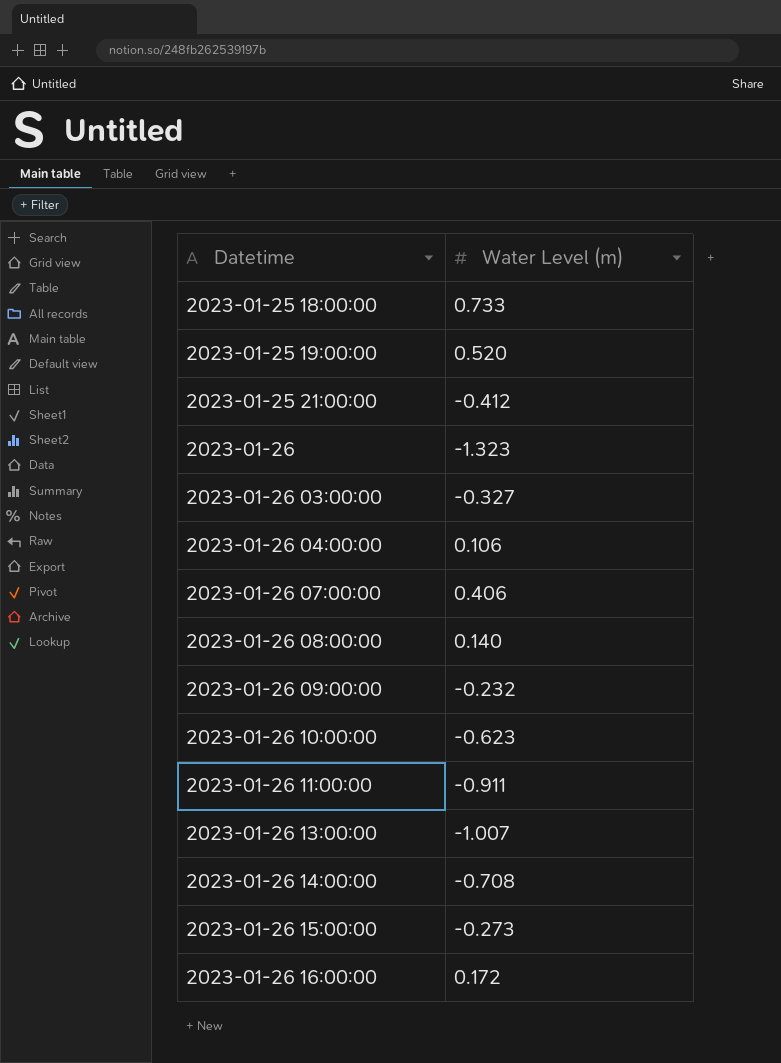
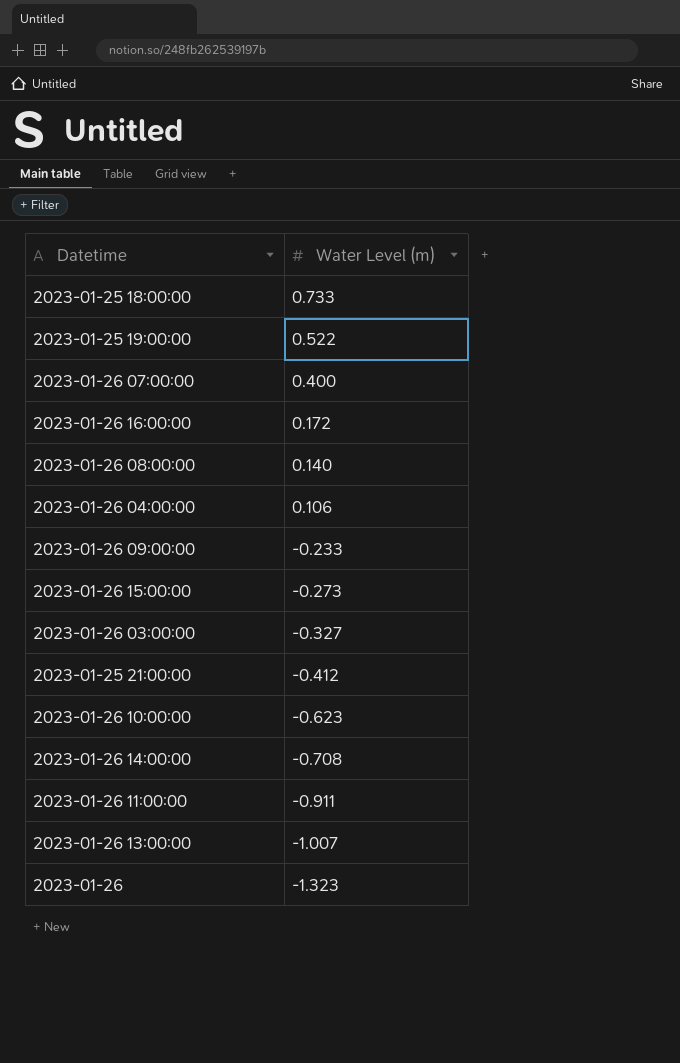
row order: Datetime ascending -> Water Level (m) descending
2023-01-25 19:00:00 | Water Level (m): 0.520 -> 0.522
2023-01-26 07:00:00 | Water Level (m): 0.406 -> 0.400
2023-01-26 09:00:00 | Water Level (m): -0.232 -> -0.233

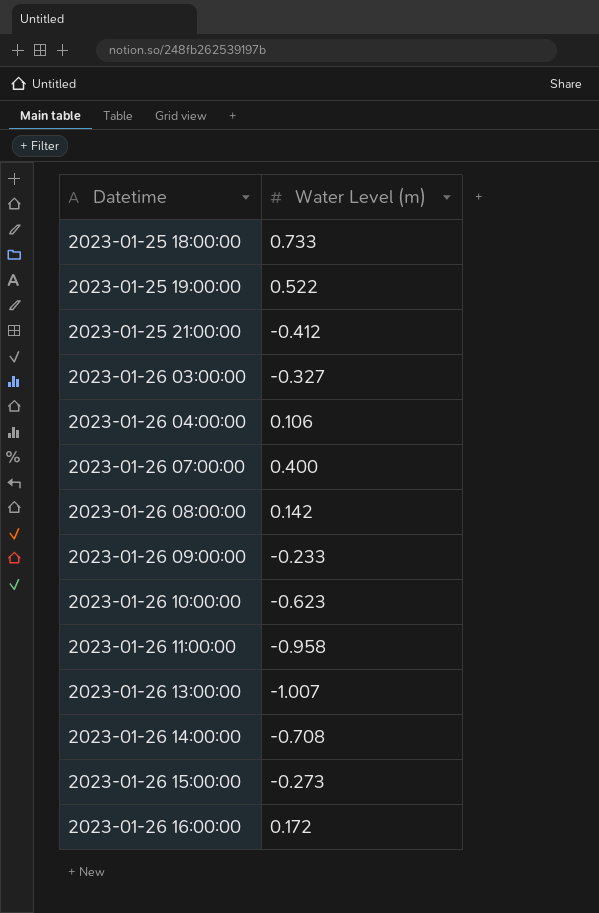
row order: Water Level (m) descending -> Datetime ascending
row 2023-01-26: -1.323 -> none
2023-01-26 08:00:00 | Water Level (m): 0.140 -> 0.142
2023-01-26 11:00:00 | Water Level (m): -0.911 -> -0.958

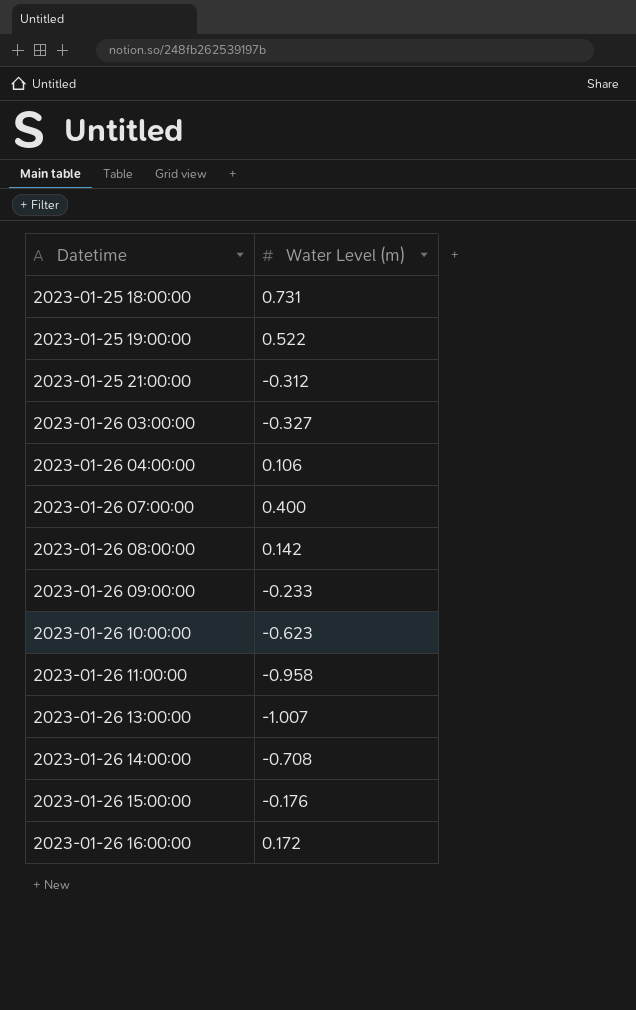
2023-01-25 18:00:00 | Water Level (m): 0.733 -> 0.731
2023-01-25 21:00:00 | Water Level (m): -0.412 -> -0.312
2023-01-26 15:00:00 | Water Level (m): -0.273 -> -0.176

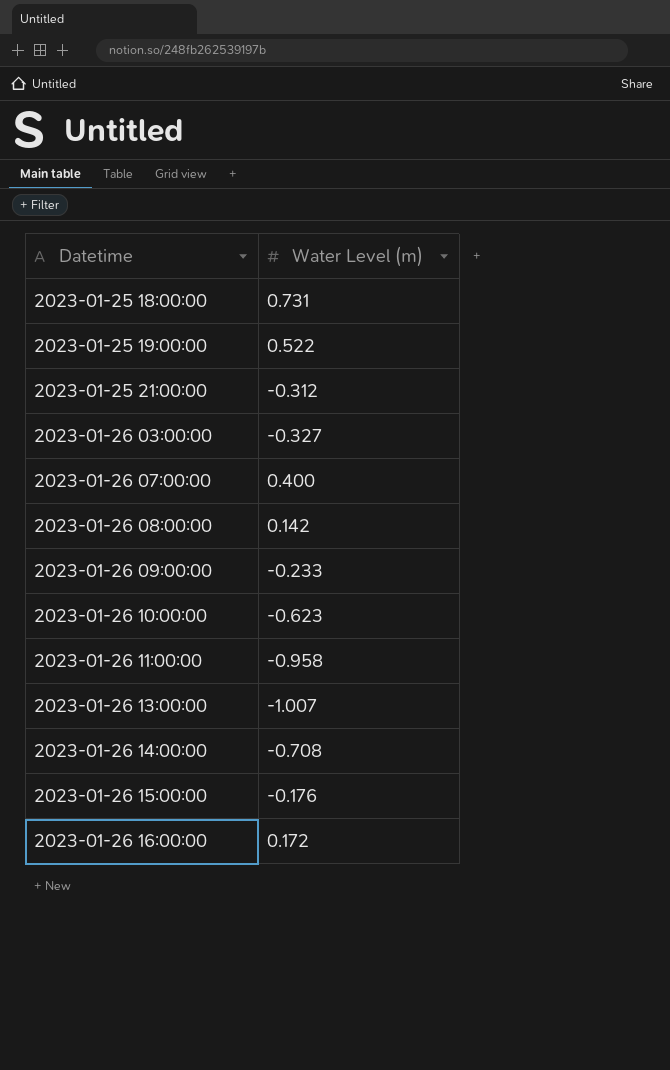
row 2023-01-26 04:00:00: 0.106 -> none

